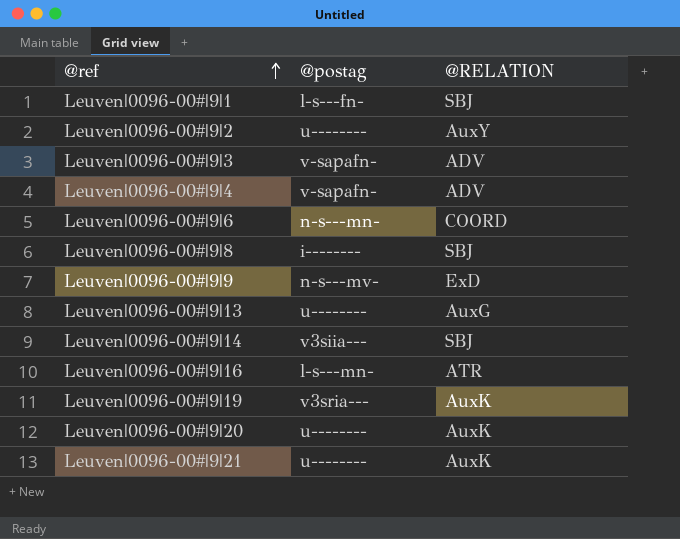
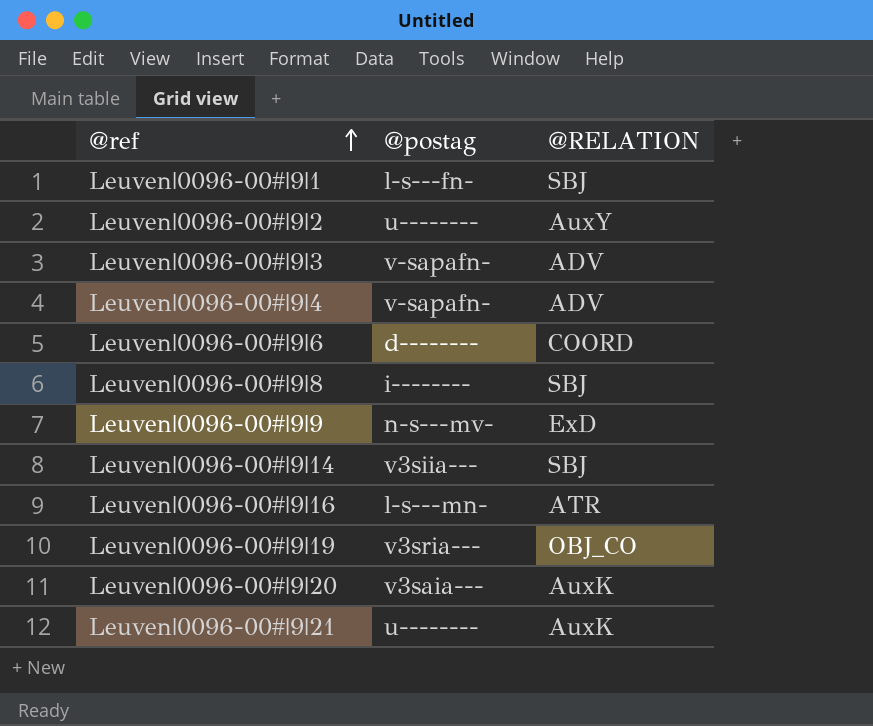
row Leuven|0096-00#|9|13: u-------- | AuxG -> none
Leuven|0096-00#|9|6 | @postag: n-s---mn- -> d--------
Leuven|0096-00#|9|19 | @RELATION: AuxK -> OBJ_CO
Leuven|0096-00#|9|20 | @postag: u-------- -> v3saia---

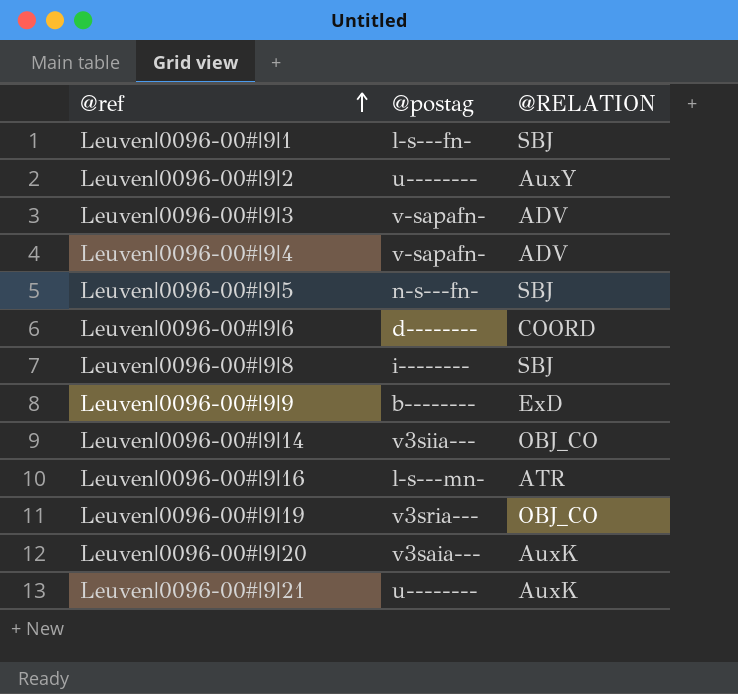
row Leuven|0096-00#|9|5: none -> n-s---fn- | SBJ
Leuven|0096-00#|9|9 | @postag: n-s---mv- -> b--------
Leuven|0096-00#|9|14 | @RELATION: SBJ -> OBJ_CO

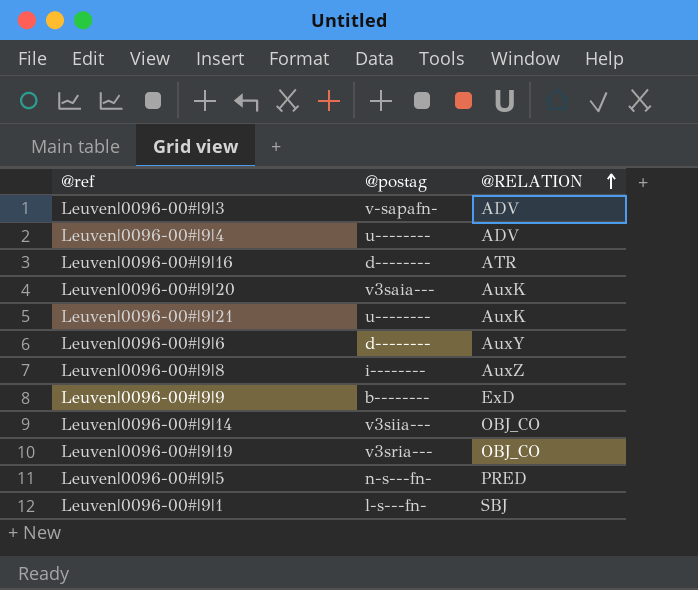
row order: @ref ascending -> @RELATION ascending
row Leuven|0096-00#|9|2: u-------- | AuxY -> none
Leuven|0096-00#|9|4 | @postag: v-sapafn- -> u--------
Leuven|0096-00#|9|16 | @postag: l-s---mn- -> d--------
Leuven|0096-00#|9|6 | @RELATION: COORD -> AuxY
Leuven|0096-00#|9|8 | @RELATION: SBJ -> AuxZ
Leuven|0096-00#|9|5 | @RELATION: SBJ -> PRED

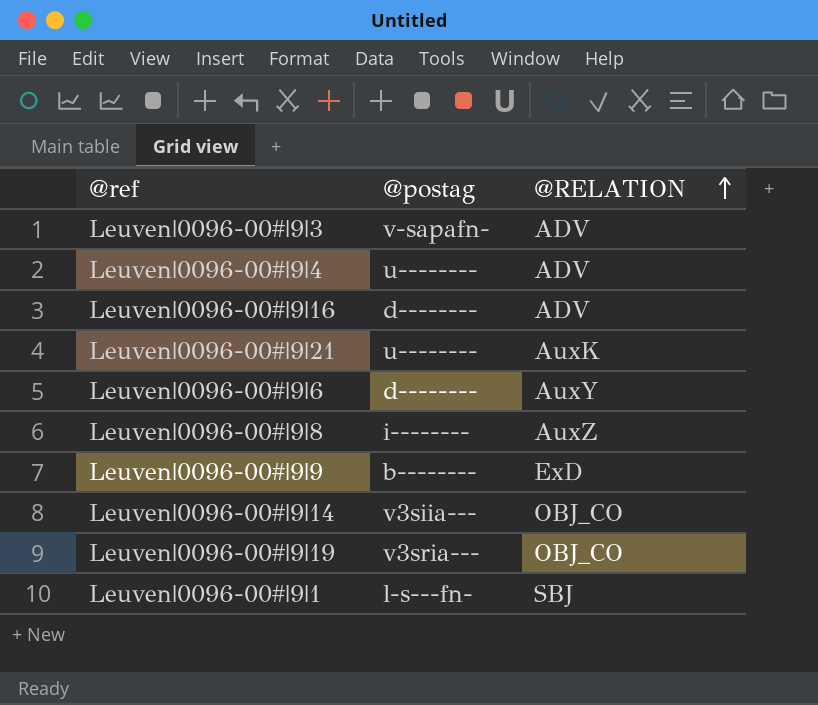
row Leuven|0096-00#|9|20: v3saia--- | AuxK -> none
row Leuven|0096-00#|9|5: n-s---fn- | PRED -> none
Leuven|0096-00#|9|16 | @RELATION: ATR -> ADV

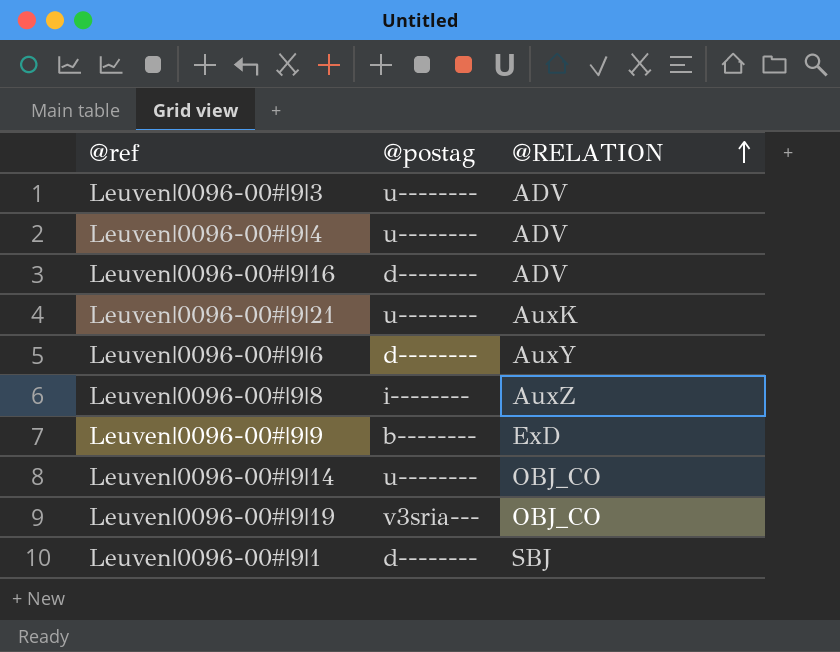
Leuven|0096-00#|9|3 | @postag: v-sapafn- -> u--------
Leuven|0096-00#|9|14 | @postag: v3siia--- -> u--------
Leuven|0096-00#|9|1 | @postag: l-s---fn- -> d--------

